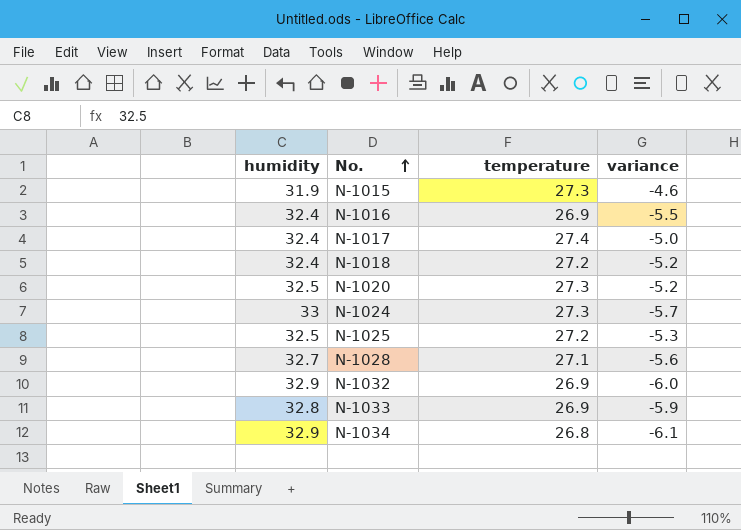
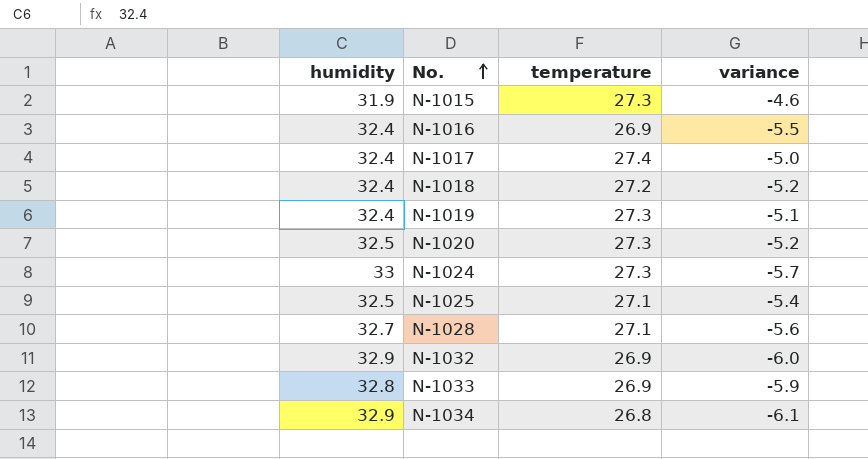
row N-1019: none -> 32.4 | 27.3 | -5.1
N-1025 | temperature: 27.2 -> 27.1
N-1025 | variance: -5.3 -> -5.4

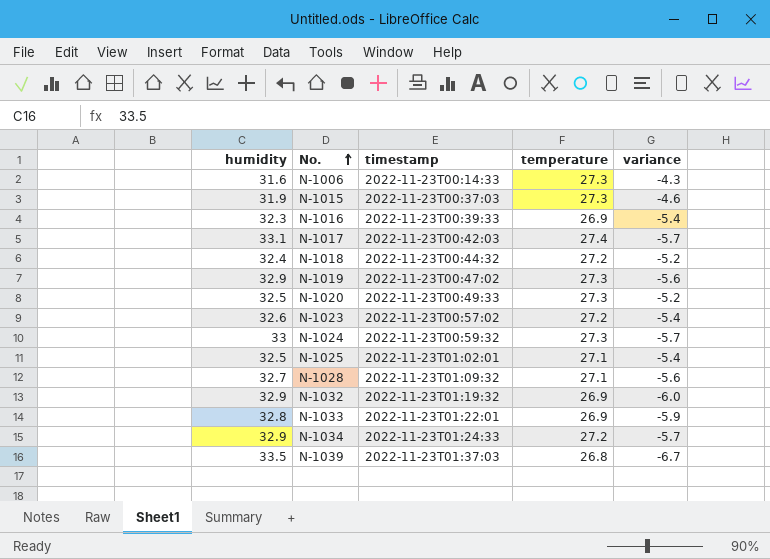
column timestamp | position: none -> 3
row N-1006: none -> 31.6 | 2022-11-23T00:14:33 | 27.3 | -4.3
N-1016 | humidity: 32.4 -> 32.3
N-1016 | variance: -5.5 -> -5.4
N-1017 | humidity: 32.4 -> 33.1
N-1017 | variance: -5.0 -> -5.7
N-1019 | humidity: 32.4 -> 32.9
N-1019 | variance: -5.1 -> -5.6
row N-1023: none -> 32.6 | 2022-11-23T00:57:02 | 27.2 | -5.4
N-1034 | temperature: 26.8 -> 27.2
N-1034 | variance: -6.1 -> -5.7
row N-1039: none -> 33.5 | 2022-11-23T01:37:03 | 26.8 | -6.7

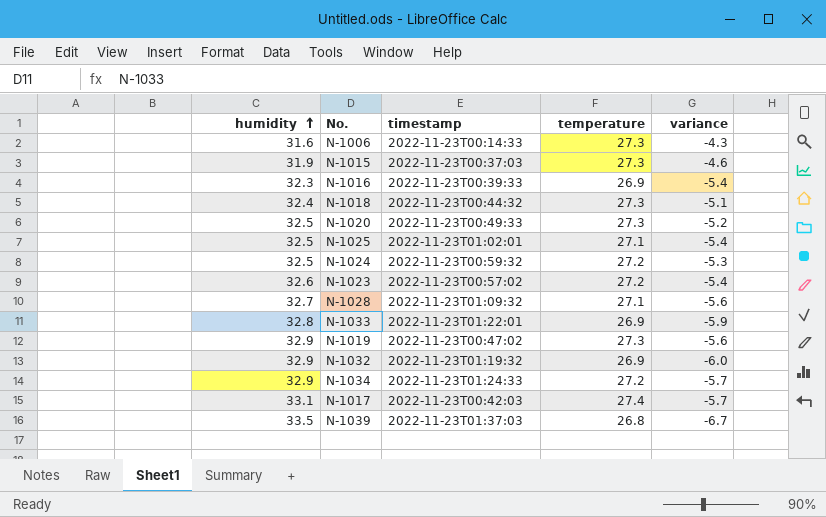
row order: No. ascending -> humidity ascending
N-1018 | temperature: 27.2 -> 27.3
N-1018 | variance: -5.2 -> -5.1
N-1024 | humidity: 33 -> 32.5
N-1024 | temperature: 27.3 -> 27.2
N-1024 | variance: -5.7 -> -5.3

